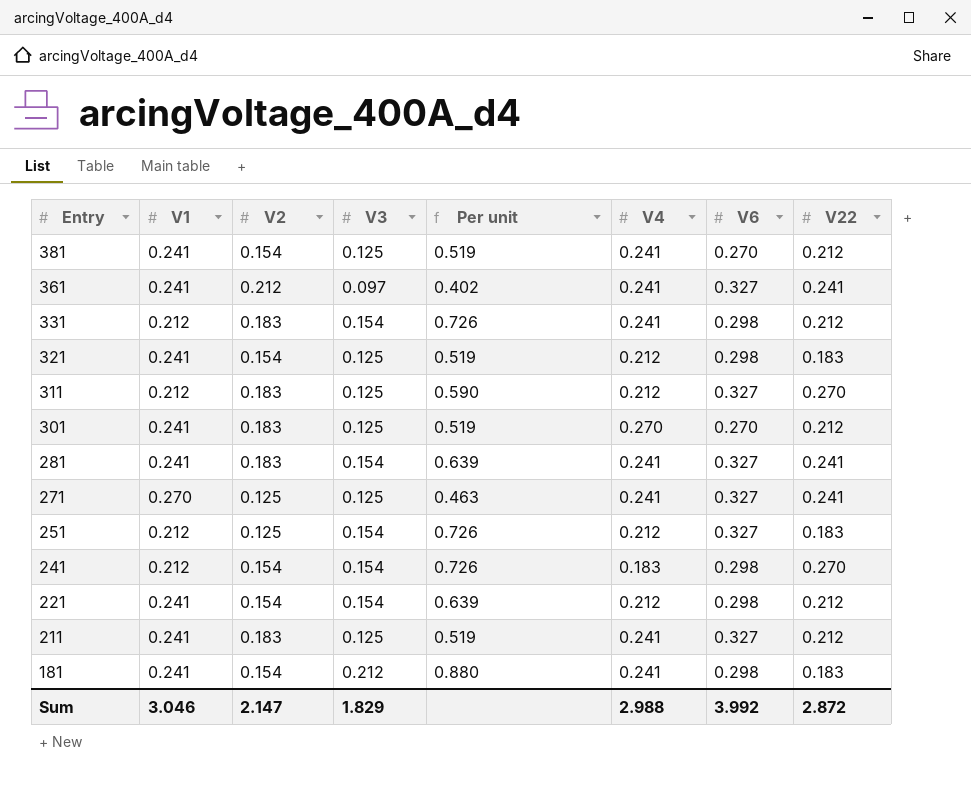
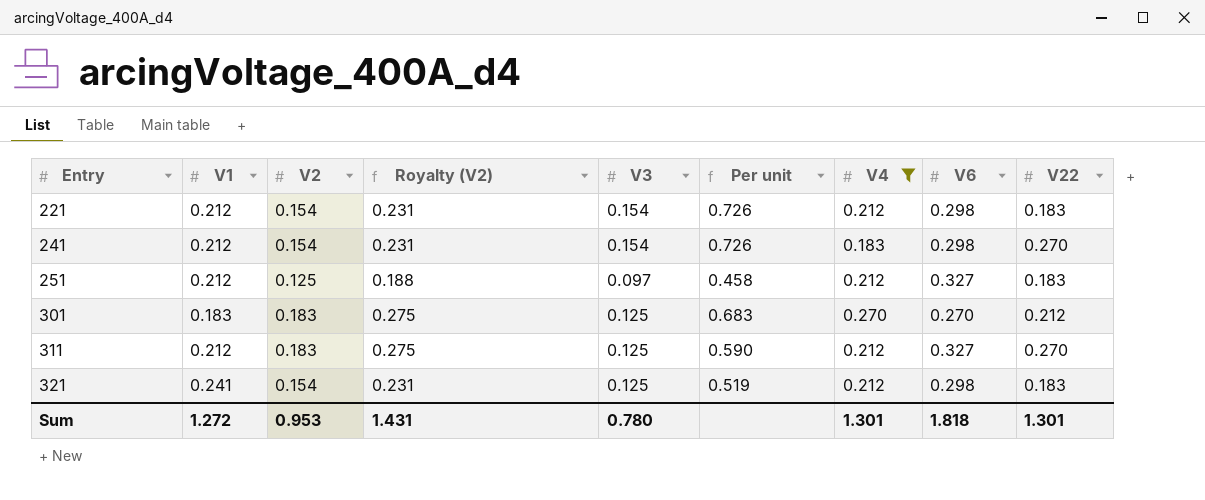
filter: none -> V4 != 0.241
row order: Entry descending -> Entry ascending
column Royalty (V2) | formula: none -> [V2] * 1.5
221 | V1: 0.241 -> 0.212
221 | Per unit: 0.639 -> 0.726
221 | V22: 0.212 -> 0.183
251 | V3: 0.154 -> 0.097
251 | Per unit: 0.726 -> 0.458
301 | V1: 0.241 -> 0.183
301 | Per unit: 0.519 -> 0.683
Sum | V1: 3.046 -> 1.272
Sum | V2: 2.147 -> 0.953
Sum | V3: 1.829 -> 0.780
Sum | V4: 2.988 -> 1.301
Sum | V6: 3.992 -> 1.818
Sum | V22: 2.872 -> 1.301

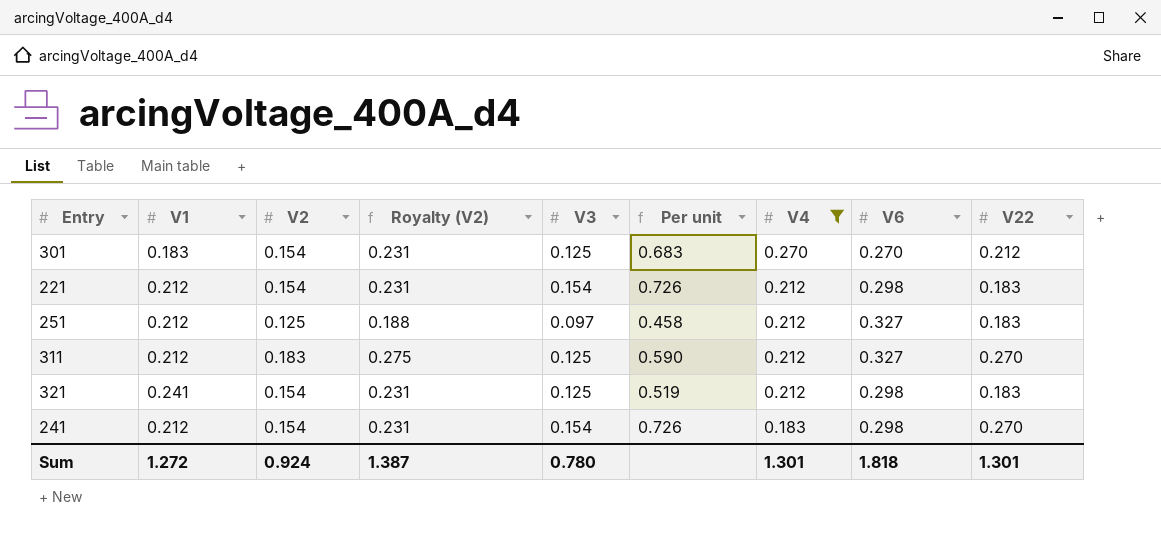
row order: Entry ascending -> V4 descending
301 | V2: 0.183 -> 0.154
301 | Royalty (V2): 0.275 -> 0.231
Sum | V2: 0.953 -> 0.924
Sum | Royalty (V2): 1.431 -> 1.387

